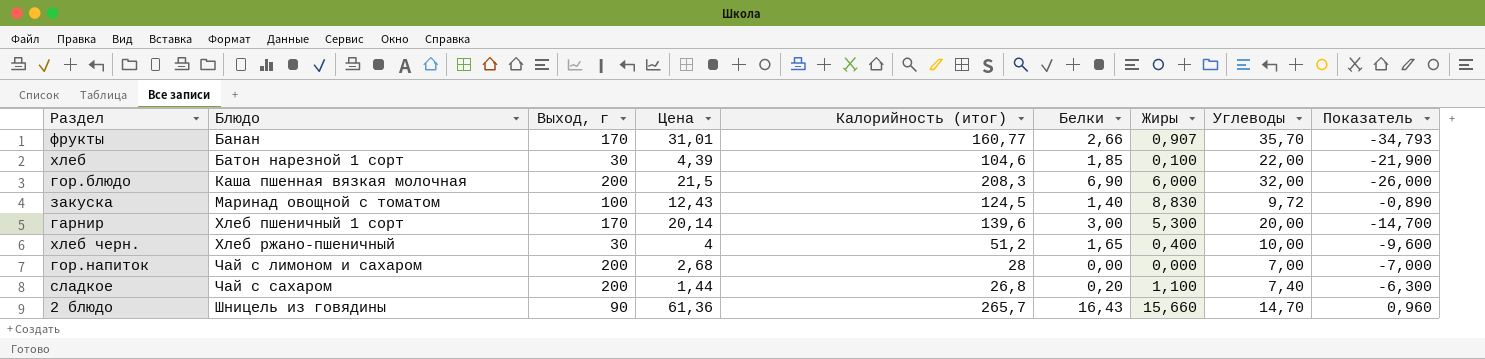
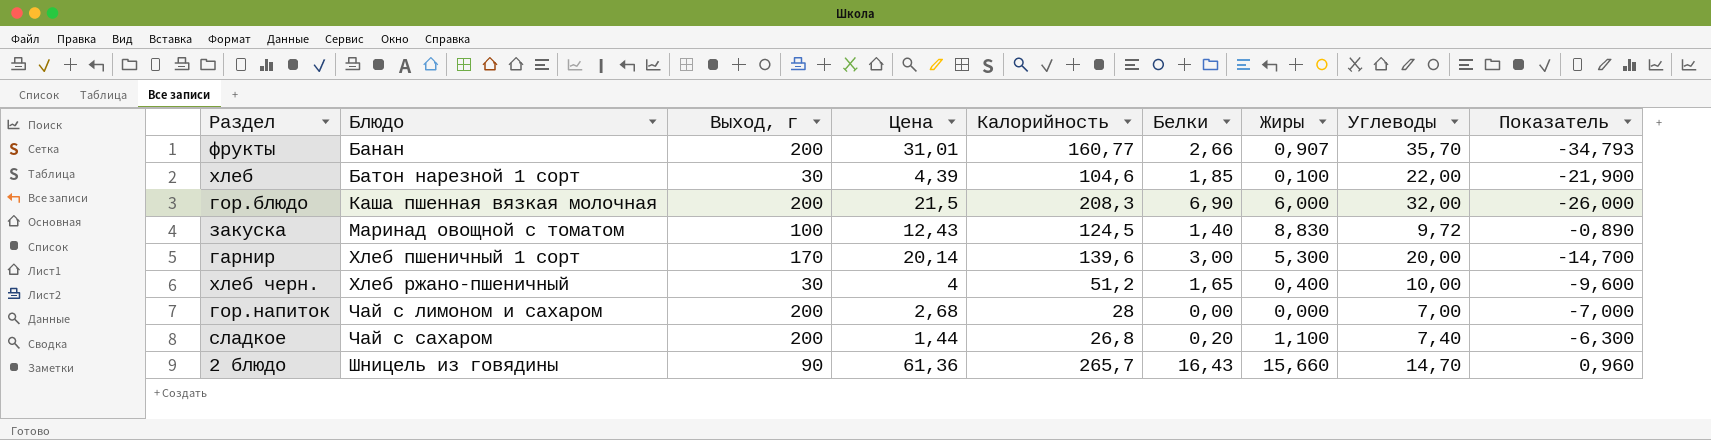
column name: Калорийность (итог) -> Калорийность
фрукты | Выход, г: 170 -> 200

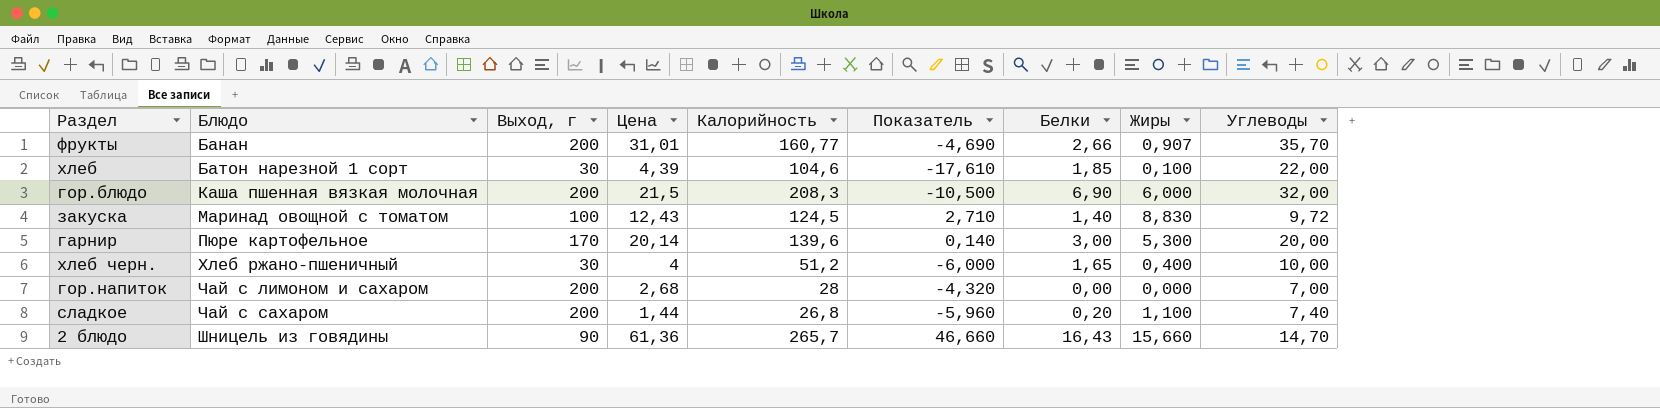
column Показатель | formula: [Жиры] - [Углеводы] -> [Цена] - [Углеводы]
column Показатель | position: 9 -> 6
гарнир | Блюдо: Хлеб пшеничный 1 сорт -> Пюре картофельное

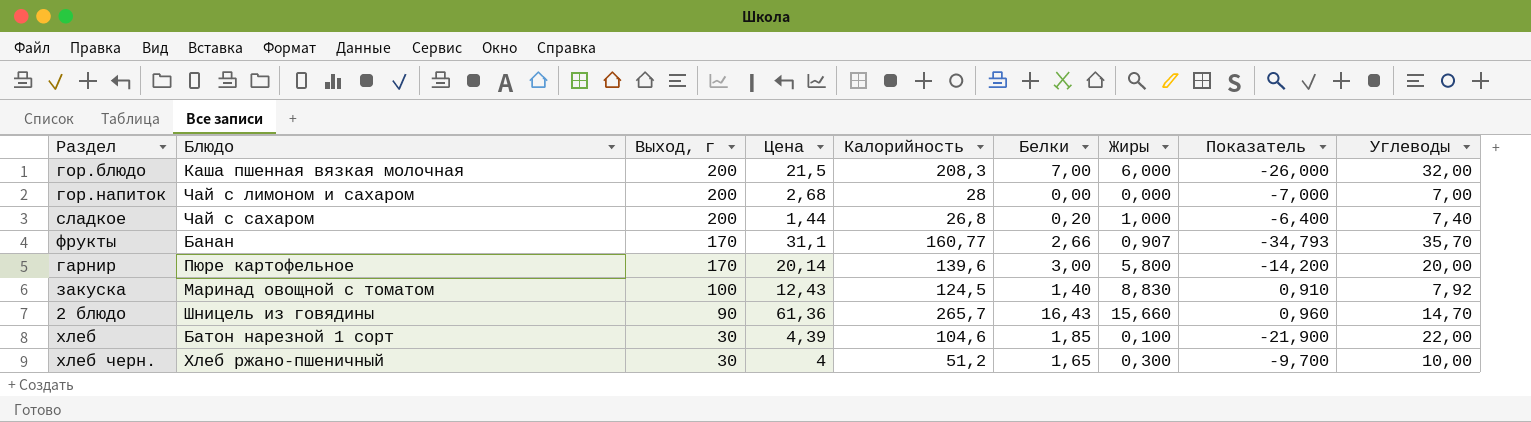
row order: Блюдо ascending -> Выход, г descending
column Показатель | formula: [Цена] - [Углеводы] -> [Жиры] - [Углеводы]
column Показатель | position: 6 -> 8
гор.блюдо | Белки: 6,90 -> 7,00
сладкое | Жиры: 1,100 -> 1,000
фрукты | Выход, г: 200 -> 170
фрукты | Цена: 31,01 -> 31,1
гарнир | Жиры: 5,300 -> 5,800
закуска | Углеводы: 9,72 -> 7,92
хлеб черн. | Жиры: 0,400 -> 0,300

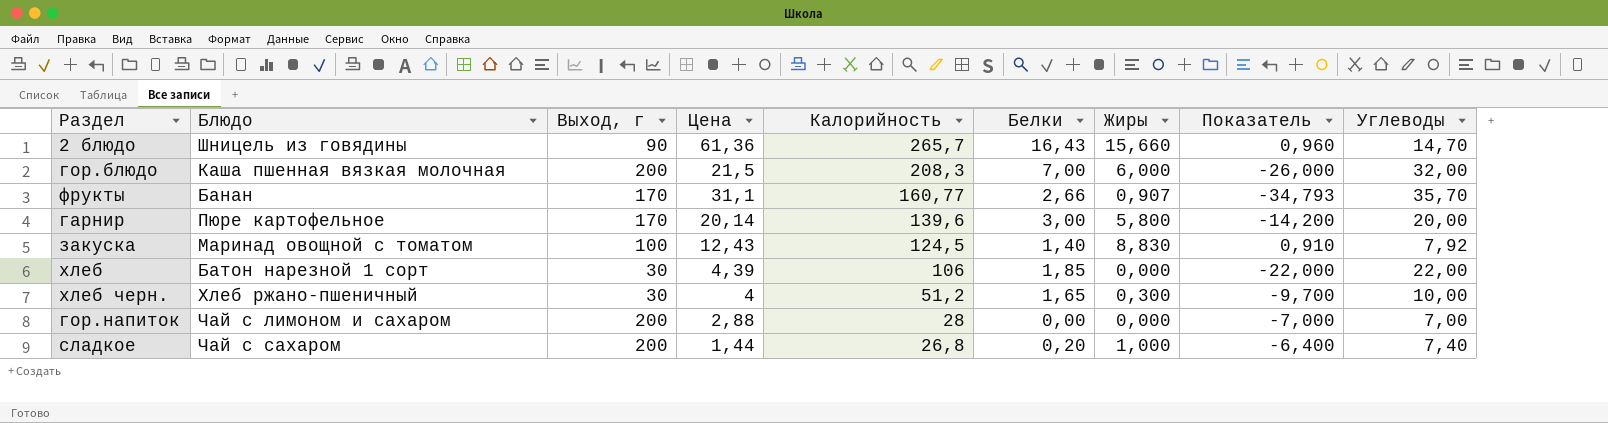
row order: Выход, г descending -> Калорийность descending
хлеб | Калорийность: 104,6 -> 106
хлеб | Жиры: 0,100 -> 0,000
хлеб | Показатель: -21,900 -> -22,000
гор.напиток | Цена: 2,68 -> 2,88

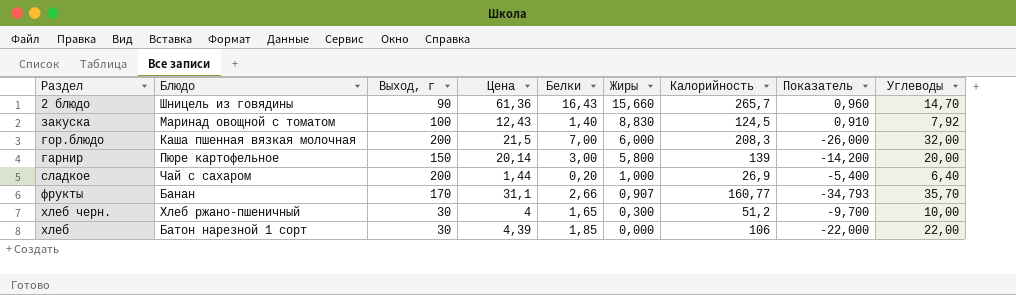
row order: Калорийность descending -> Жиры descending
column Калорийность | position: 5 -> 7
row гор.напиток: Чай с лимоном и сахаром | 200 | 2,88 | 28 | 0,00 | 0,000 | -7,000 | 7,00 -> none
гарнир | Выход, г: 170 -> 150
гарнир | Калорийность: 139,6 -> 139
сладкое | Калорийность: 26,8 -> 26,9
сладкое | Показатель: -6,400 -> -5,400
сладкое | Углеводы: 7,40 -> 6,40

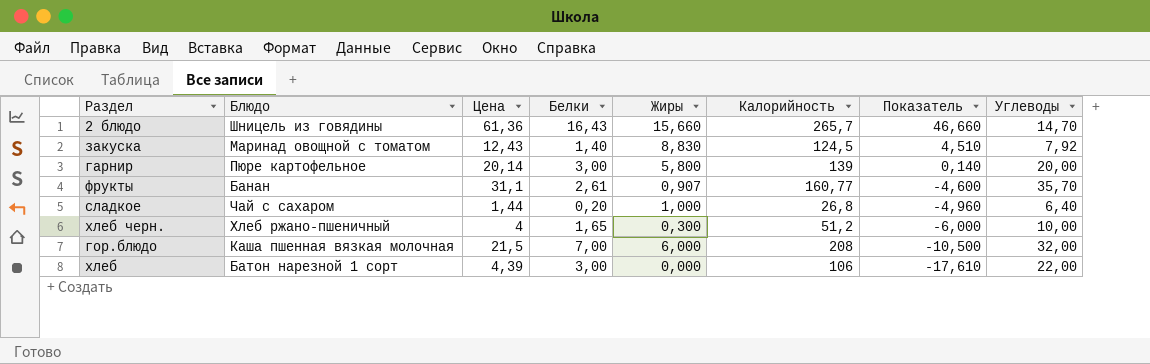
row order: Жиры descending -> Показатель descending
column Выход, г | position: 3 -> none
column Показатель | formula: [Жиры] - [Углеводы] -> [Цена] - [Углеводы]
фрукты | Белки: 2,66 -> 2,61
сладкое | Калорийность: 26,9 -> 26,8
гор.блюдо | Калорийность: 208,3 -> 208
хлеб | Белки: 1,85 -> 3,00

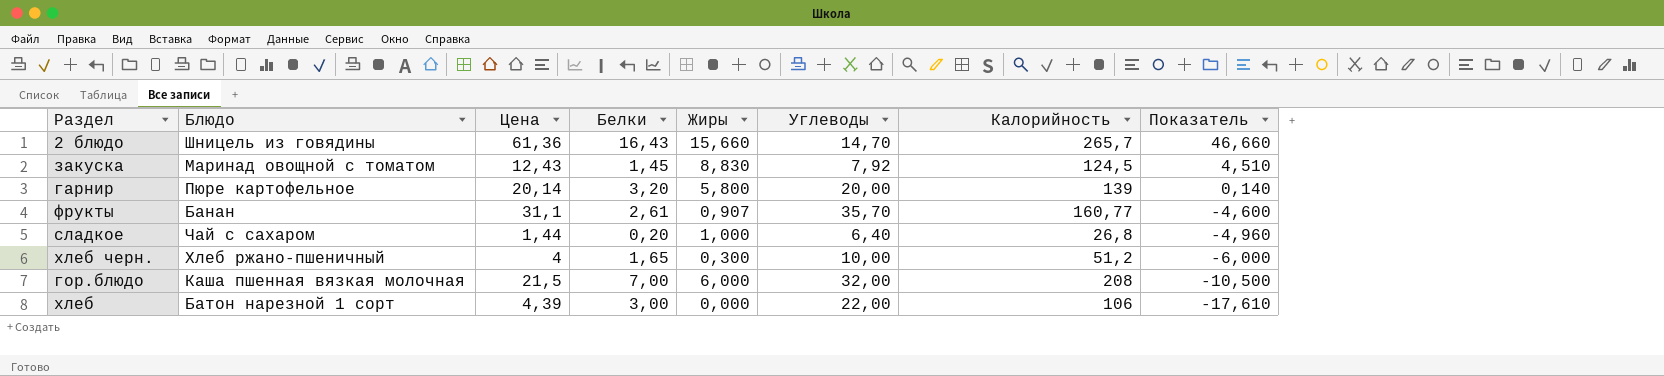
column Углеводы | position: 8 -> 6
закуска | Белки: 1,40 -> 1,45
гарнир | Белки: 3,00 -> 3,20

